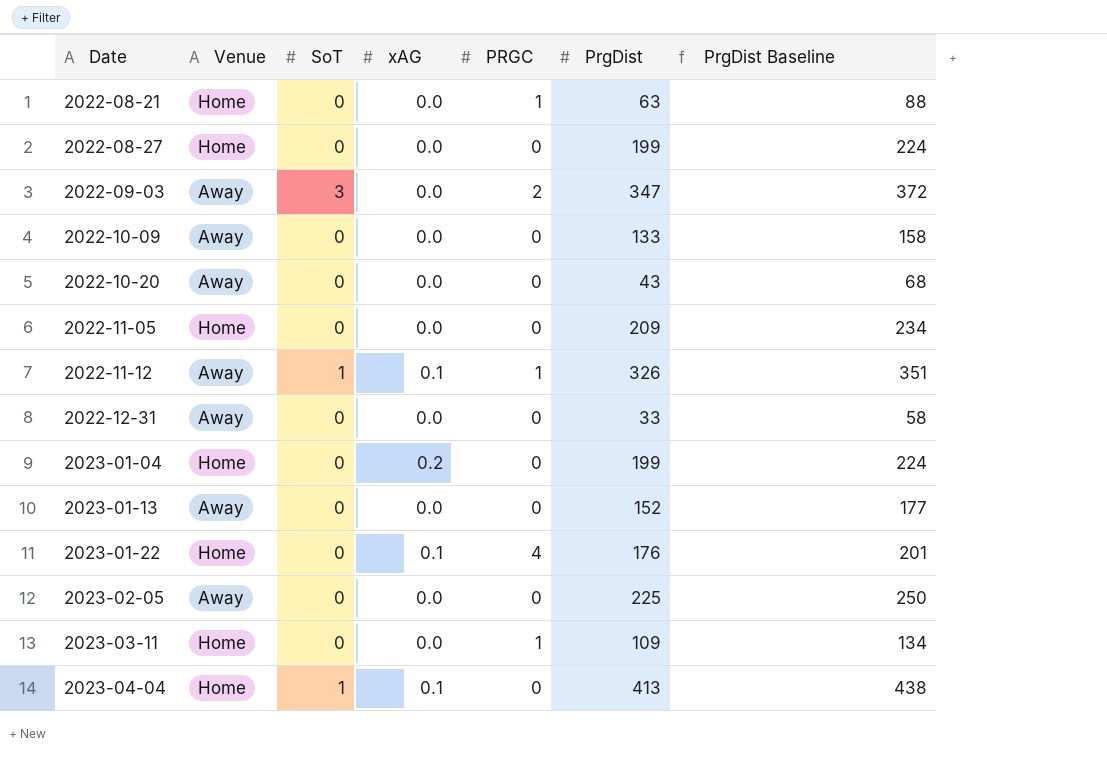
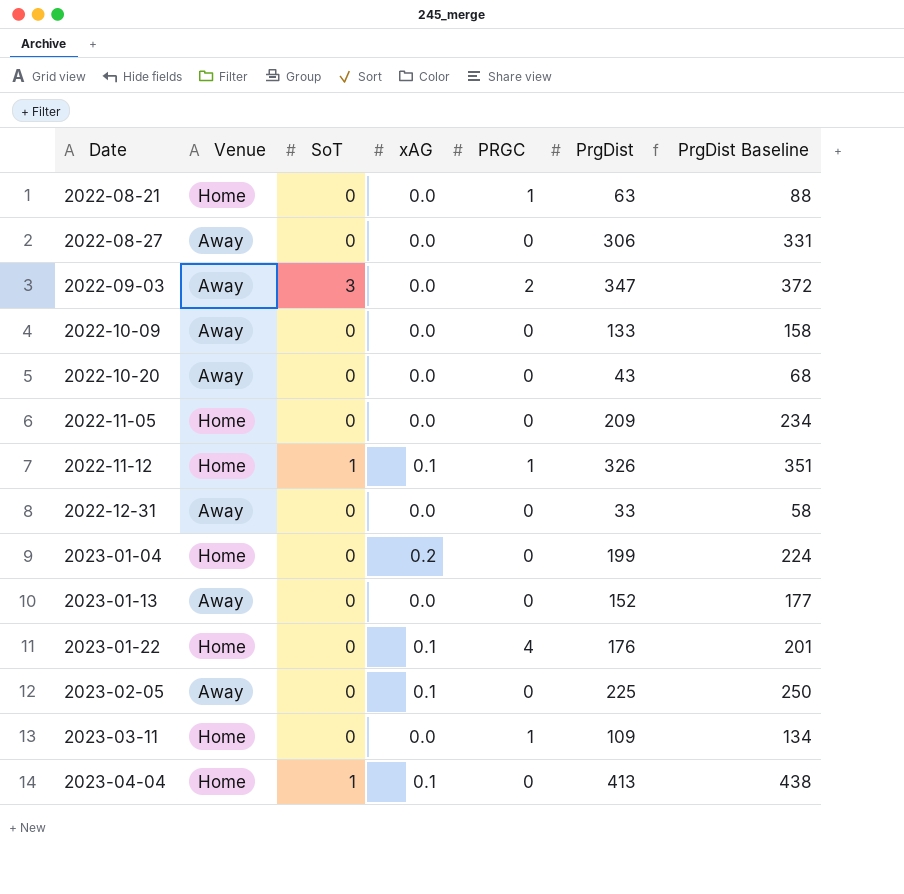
2022-08-27 | Venue: Home -> Away
2022-08-27 | PrgDist: 199 -> 306
2022-08-27 | PrgDist Baseline: 224 -> 331
2022-11-12 | Venue: Away -> Home
2023-02-05 | xAG: 0.0 -> 0.1

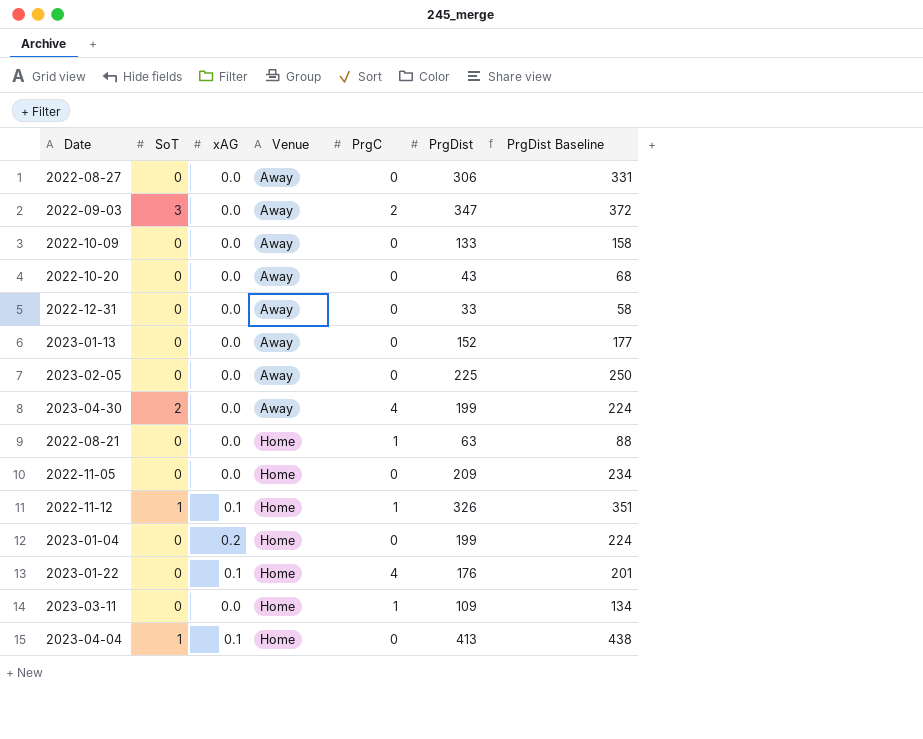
row order: Date ascending -> Venue ascending
column Venue | position: 2 -> 4
column name: PRGC -> PrgC
2023-02-05 | xAG: 0.1 -> 0.0
row 2023-04-30: none -> 2 | 0.0 | Away | 4 | 199 | 224

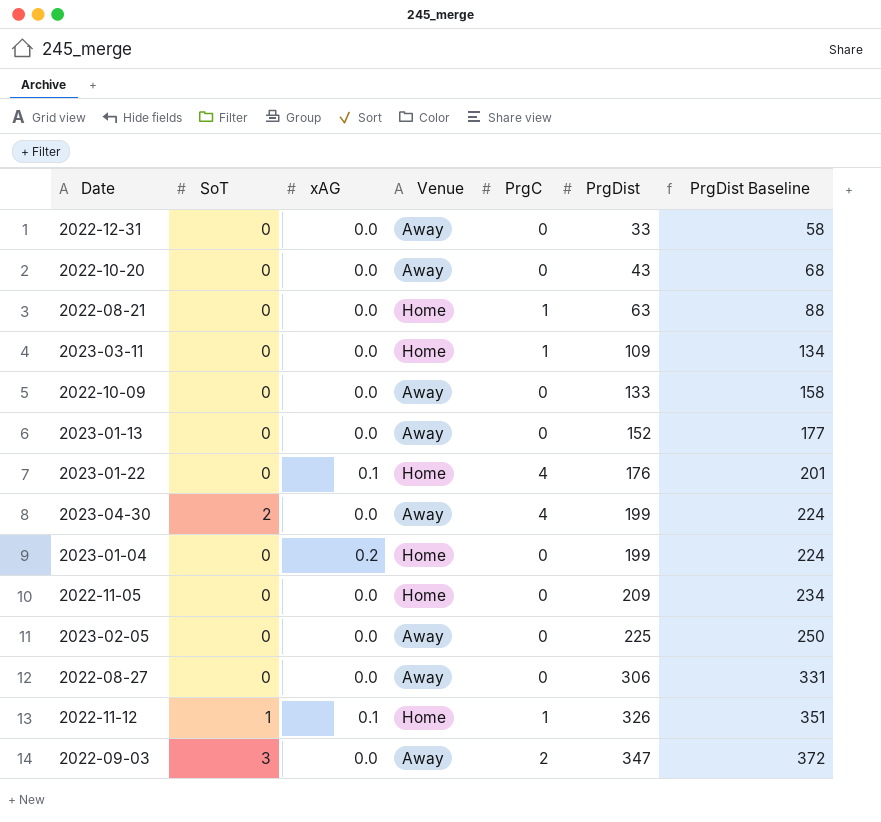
row order: Venue ascending -> PrgDist ascending
row 2023-04-04: 1 | 0.1 | Home | 0 | 413 | 438 -> none

